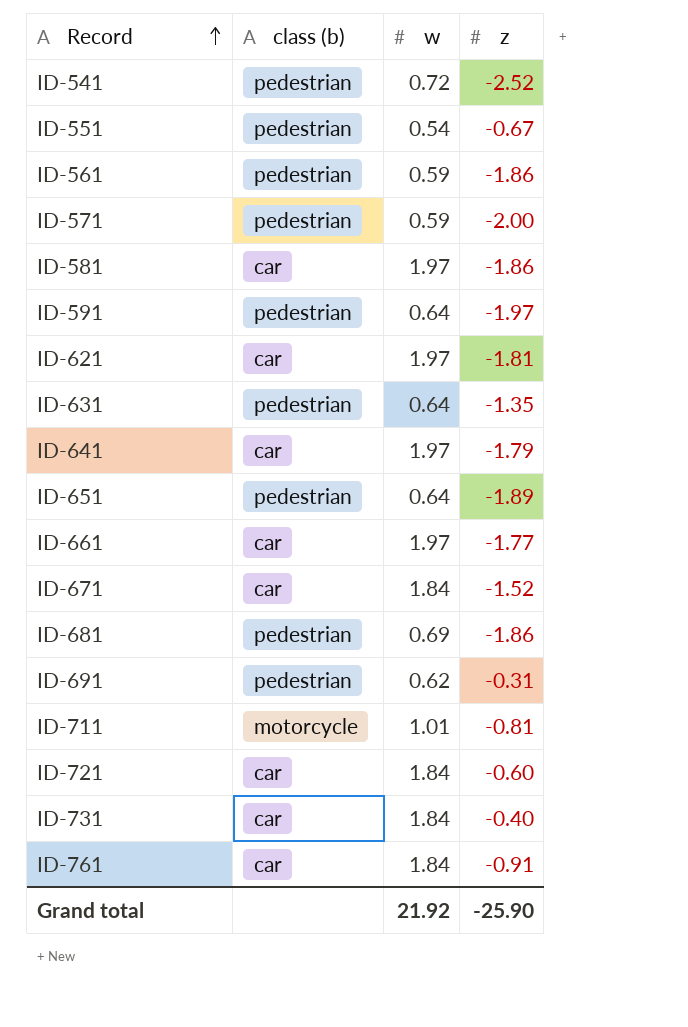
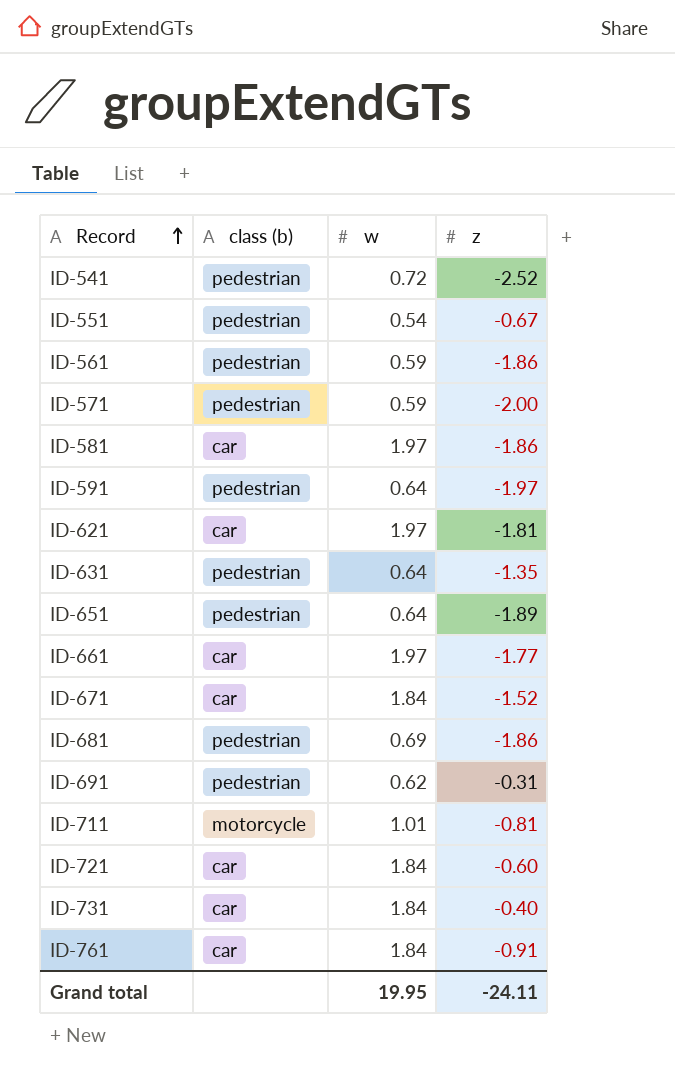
row ID-641: car | 1.97 | -1.79 -> none
Grand total | w: 21.92 -> 19.95
Grand total | z: -25.90 -> -24.11

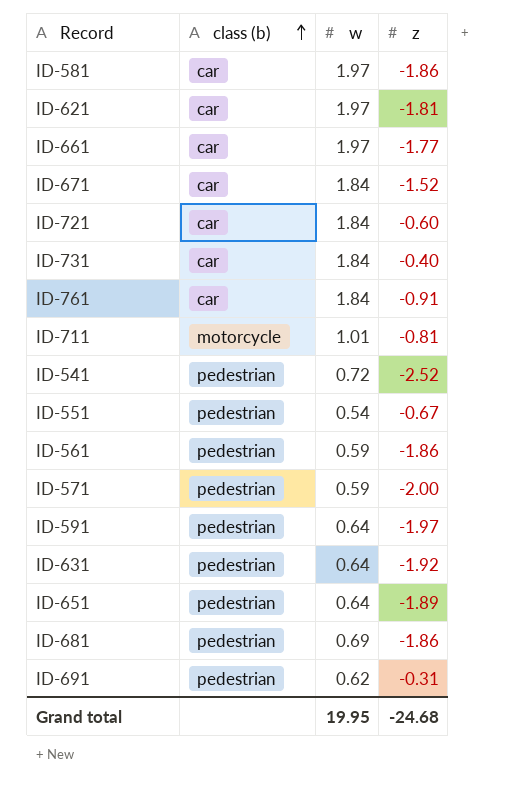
row order: Record ascending -> class (b) ascending
ID-631 | z: -1.35 -> -1.92
Grand total | z: -24.11 -> -24.68

